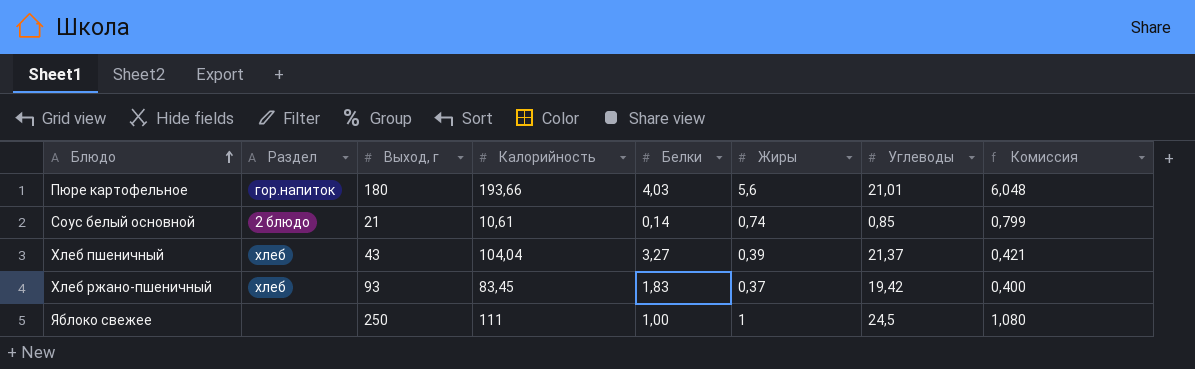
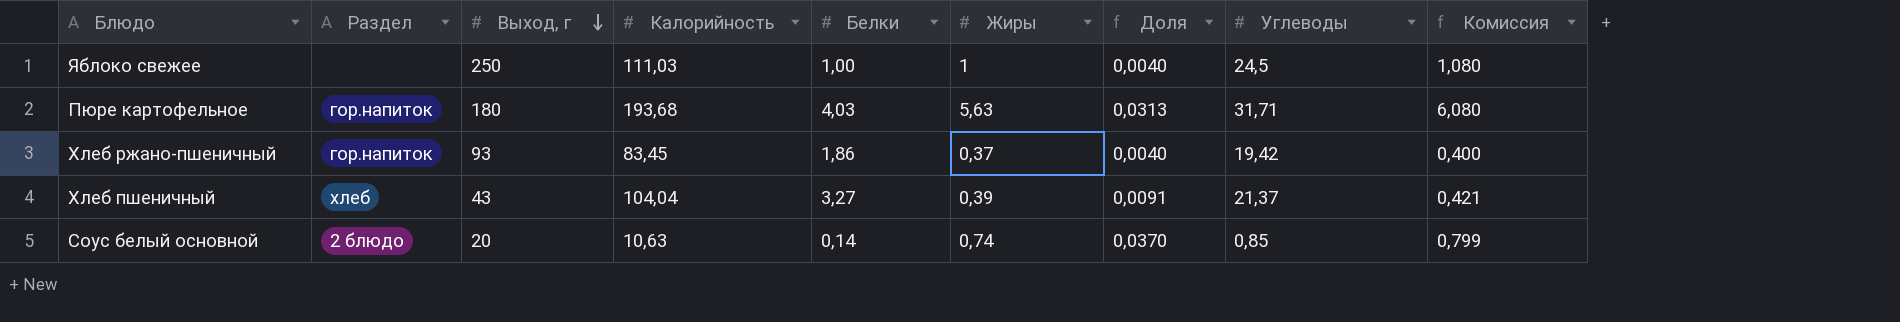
row order: Блюдо ascending -> Выход, г descending
column Доля | formula: none -> [Жиры] / [Выход, г]
Яблоко свежее | Калорийность: 111 -> 111,03
Пюре картофельное | Калорийность: 193,66 -> 193,68
Пюре картофельное | Жиры: 5,6 -> 5,63
Пюре картофельное | Углеводы: 21,01 -> 31,71
Пюре картофельное | Комиссия: 6,048 -> 6,080
Хлеб ржано-пшеничный | Раздел: хлеб -> гор.напиток
Хлеб ржано-пшеничный | Белки: 1,83 -> 1,86
Соус белый основной | Выход, г: 21 -> 20
Соус белый основной | Калорийность: 10,61 -> 10,63

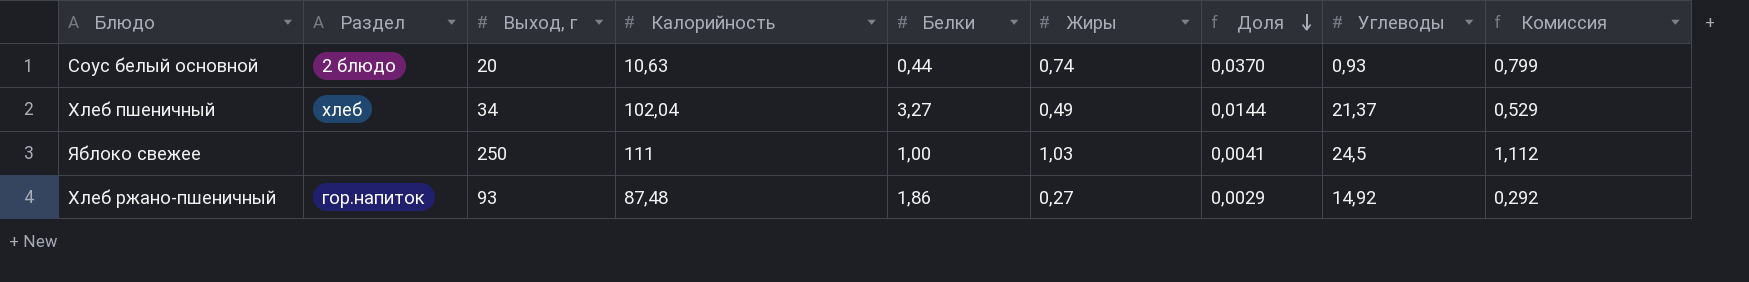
row order: Выход, г descending -> Доля descending
row Пюре картофельное: гор.напиток | 180 | 193,68 | 4,03 | 5,63 | 0,0313 | 31,71 | 6,080 -> none
Соус белый основной | Белки: 0,14 -> 0,44
Соус белый основной | Углеводы: 0,85 -> 0,93
Хлеб пшеничный | Выход, г: 43 -> 34
Хлеб пшеничный | Калорийность: 104,04 -> 102,04
Хлеб пшеничный | Жиры: 0,39 -> 0,49
Хлеб пшеничный | Доля: 0,0091 -> 0,0144
Хлеб пшеничный | Комиссия: 0,421 -> 0,529
Яблоко свежее | Калорийность: 111,03 -> 111
Яблоко свежее | Жиры: 1 -> 1,03
Яблоко свежее | Доля: 0,0040 -> 0,0041
Яблоко свежее | Комиссия: 1,080 -> 1,112
Хлеб ржано-пшеничный | Калорийность: 83,45 -> 87,48
Хлеб ржано-пшеничный | Жиры: 0,37 -> 0,27
Хлеб ржано-пшеничный | Доля: 0,0040 -> 0,0029
Хлеб ржано-пшеничный | Углеводы: 19,42 -> 14,92
Хлеб ржано-пшеничный | Комиссия: 0,400 -> 0,292

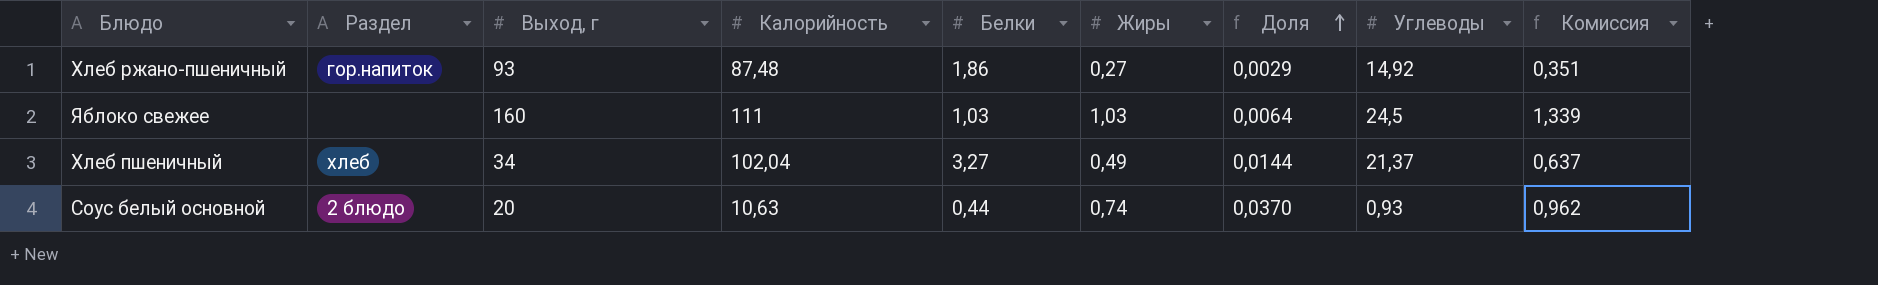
row order: Доля descending -> Доля ascending
column Комиссия | formula: [Жиры] * 1,08 -> [Жиры] * 1,3
Яблоко свежее | Выход, г: 250 -> 160
Яблоко свежее | Белки: 1,00 -> 1,03
Яблоко свежее | Доля: 0,0041 -> 0,0064

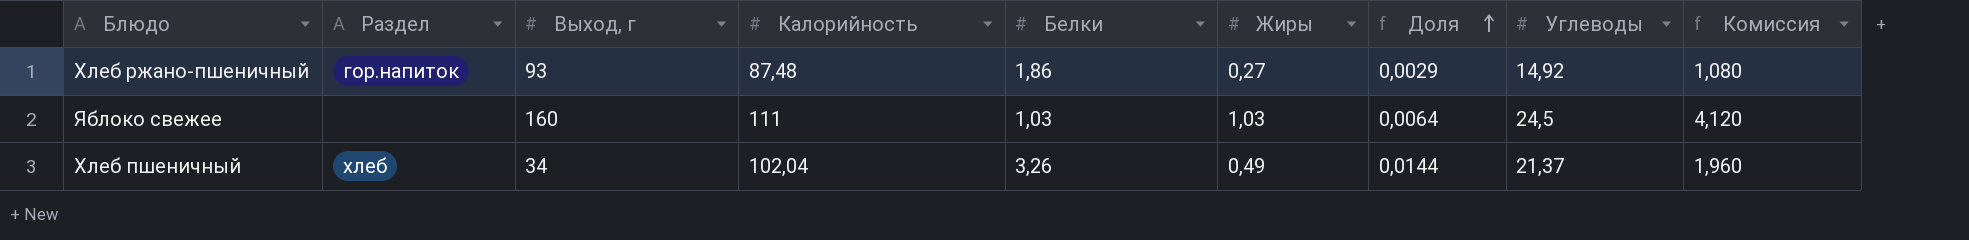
column Комиссия | formula: [Жиры] * 1,3 -> [Жиры] * 4
row Соус белый основной: 2 блюдо | 20 | 10,63 | 0,44 | 0,74 | 0,0370 | 0,93 | 0,962 -> none
Хлеб пшеничный | Белки: 3,27 -> 3,26

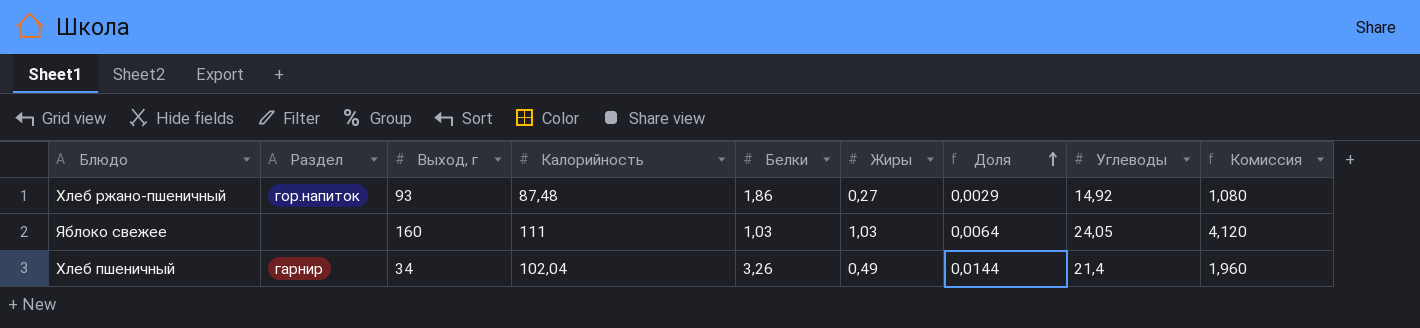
Яблоко свежее | Углеводы: 24,5 -> 24,05
Хлеб пшеничный | Раздел: хлеб -> гарнир
Хлеб пшеничный | Углеводы: 21,37 -> 21,4

